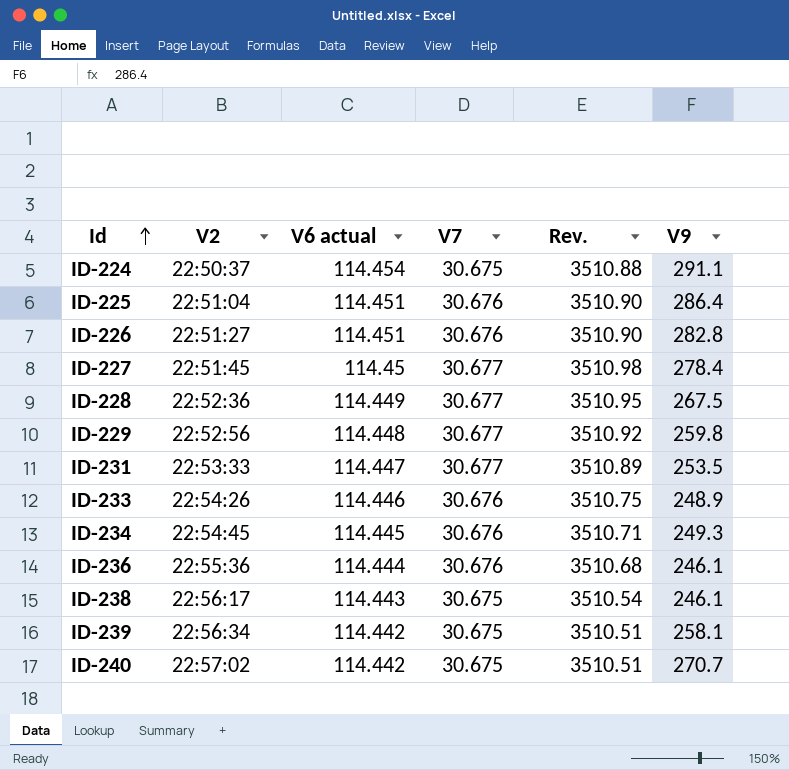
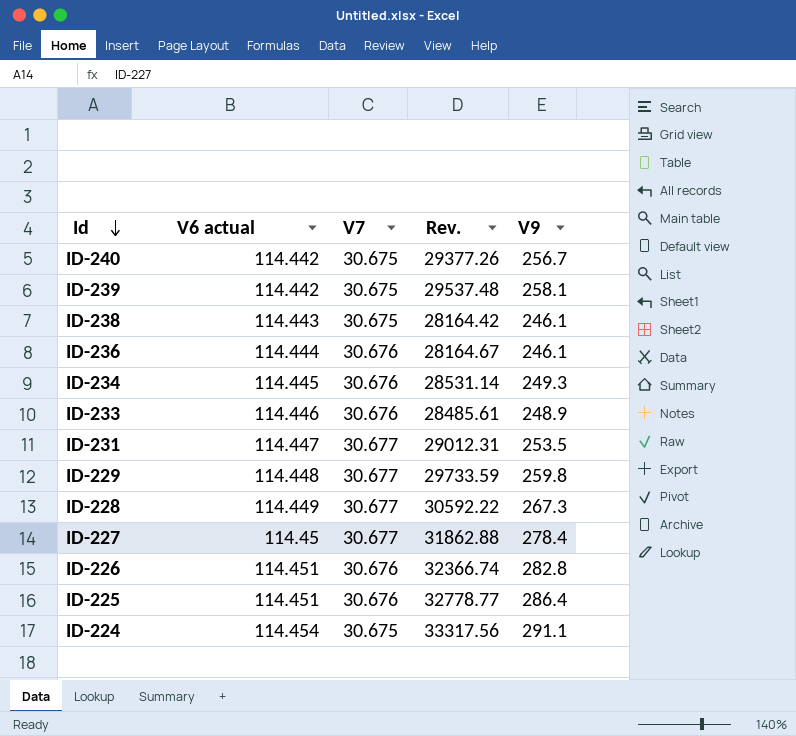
row order: Id ascending -> Id descending
column V2 | position: 2 -> none
column Rev. | formula: [V6 actual] * [V7] -> [V6 actual] * [V9]
ID-240 | V9: 270.7 -> 256.7
ID-228 | V9: 267.5 -> 267.3

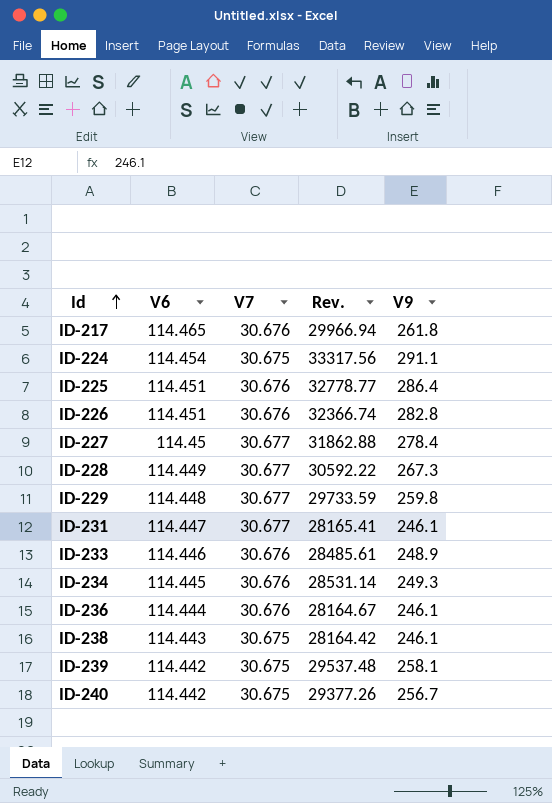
row order: Id descending -> Id ascending
column name: V6 actual -> V6
row ID-217: none -> 114.465 | 30.676 | 29966.94 | 261.8
ID-231 | Rev.: 29012.31 -> 28165.41
ID-231 | V9: 253.5 -> 246.1

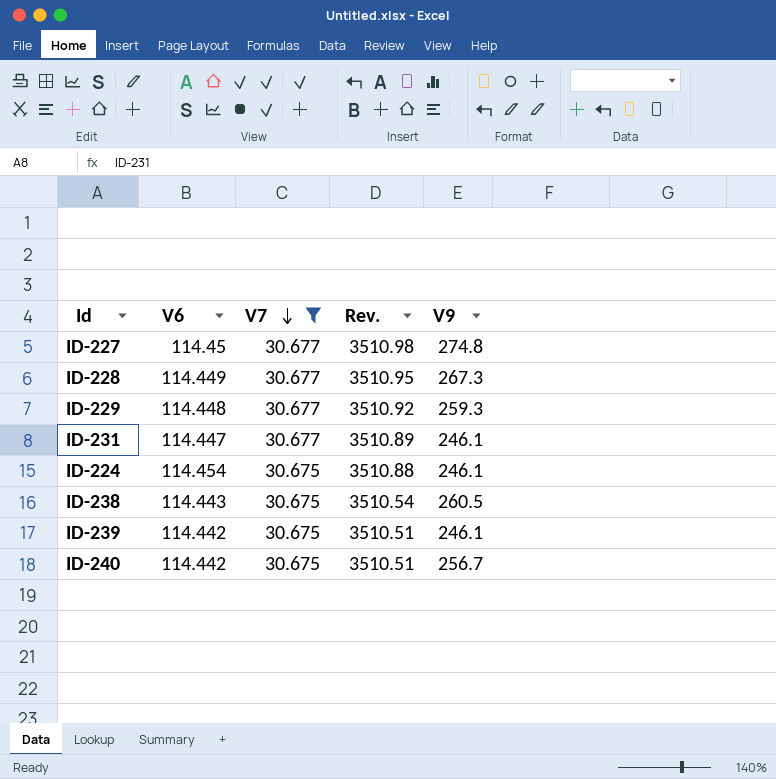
filter: none -> V7 != 30.676
row order: Id ascending -> V7 descending
column Rev. | formula: [V6] * [V9] -> [V6] * [V7]
ID-227 | V9: 278.4 -> 274.8
ID-229 | V9: 259.8 -> 259.3
ID-224 | V9: 291.1 -> 246.1
ID-238 | V9: 246.1 -> 260.5
ID-239 | V9: 258.1 -> 246.1

